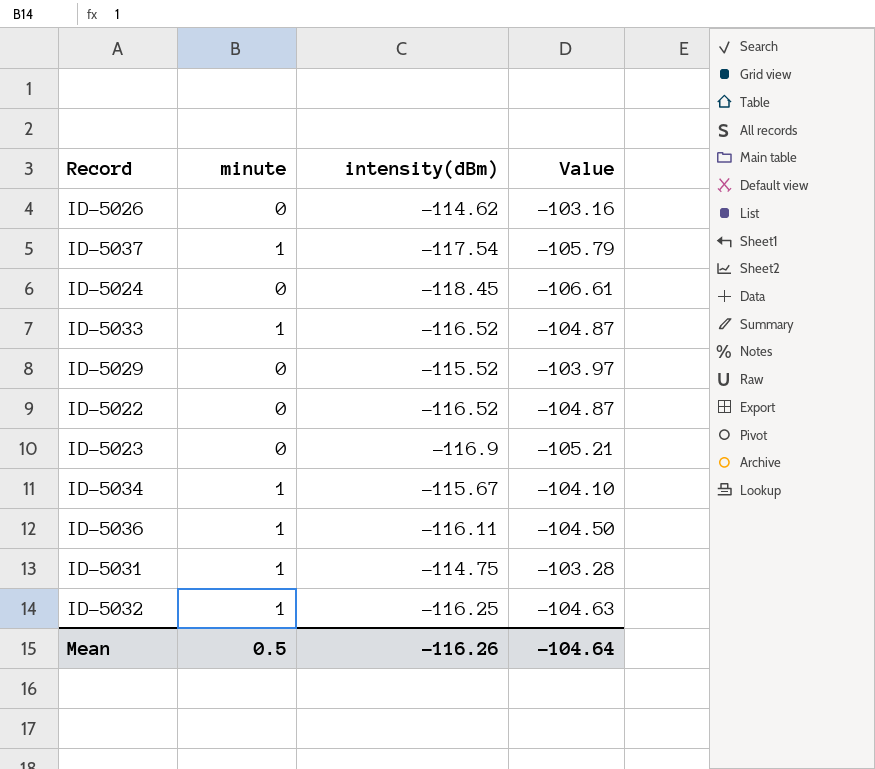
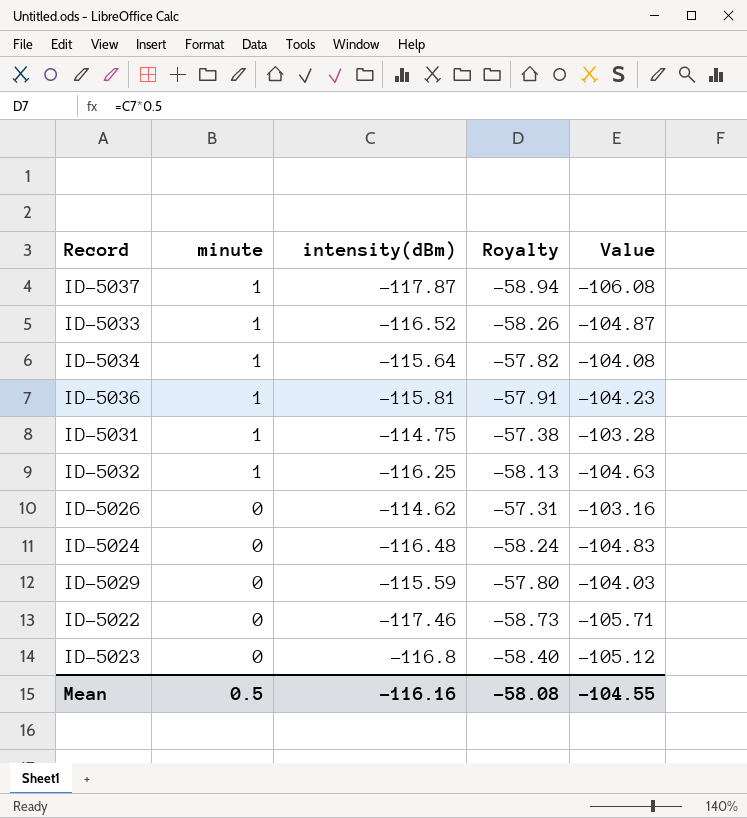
row order: none -> minute descending
column Royalty | formula: none -> [intensity(dBm)] * 0.5
ID-5037 | intensity(dBm): -117.54 -> -117.87
ID-5037 | Value: -105.79 -> -106.08
ID-5034 | intensity(dBm): -115.67 -> -115.64
ID-5034 | Value: -104.10 -> -104.08
ID-5036 | intensity(dBm): -116.11 -> -115.81
ID-5036 | Value: -104.50 -> -104.23
ID-5024 | intensity(dBm): -118.45 -> -116.48
ID-5024 | Value: -106.61 -> -104.83
ID-5029 | intensity(dBm): -115.52 -> -115.59
ID-5029 | Value: -103.97 -> -104.03
ID-5022 | intensity(dBm): -116.52 -> -117.46
ID-5022 | Value: -104.87 -> -105.71
ID-5023 | intensity(dBm): -116.9 -> -116.8
ID-5023 | Value: -105.21 -> -105.12
Mean | intensity(dBm): -116.26 -> -116.16
Mean | Value: -104.64 -> -104.55

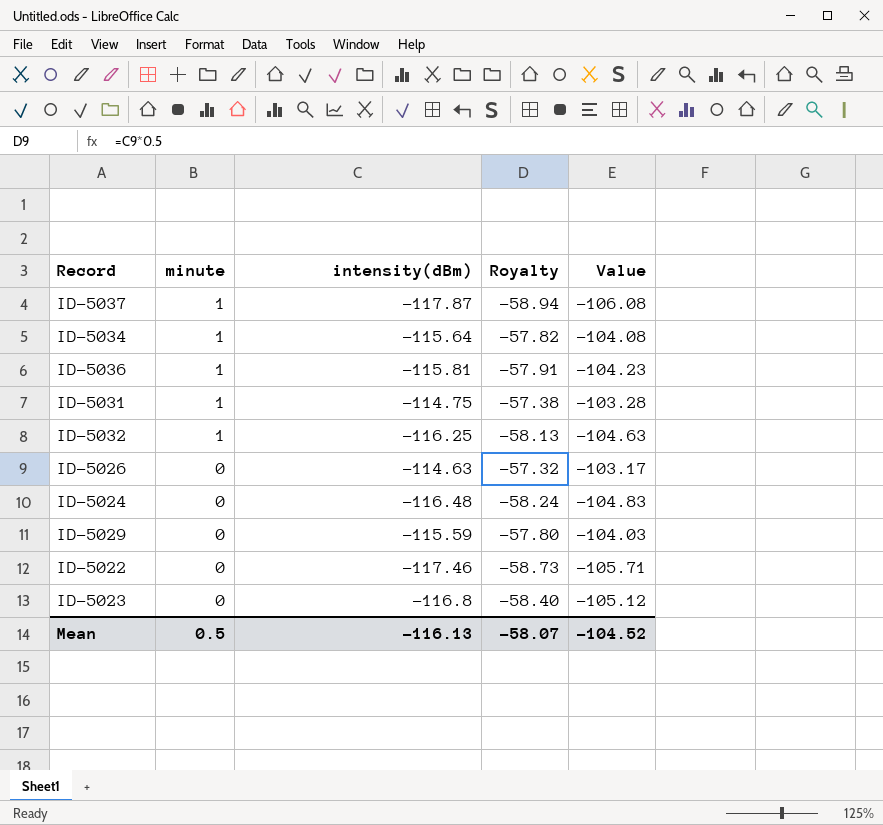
row ID-5033: 1 | -116.52 | -58.26 | -104.87 -> none
ID-5026 | intensity(dBm): -114.62 -> -114.63
ID-5026 | Royalty: -57.31 -> -57.32
ID-5026 | Value: -103.16 -> -103.17
Mean | intensity(dBm): -116.16 -> -116.13
Mean | Royalty: -58.08 -> -58.07
Mean | Value: -104.55 -> -104.52

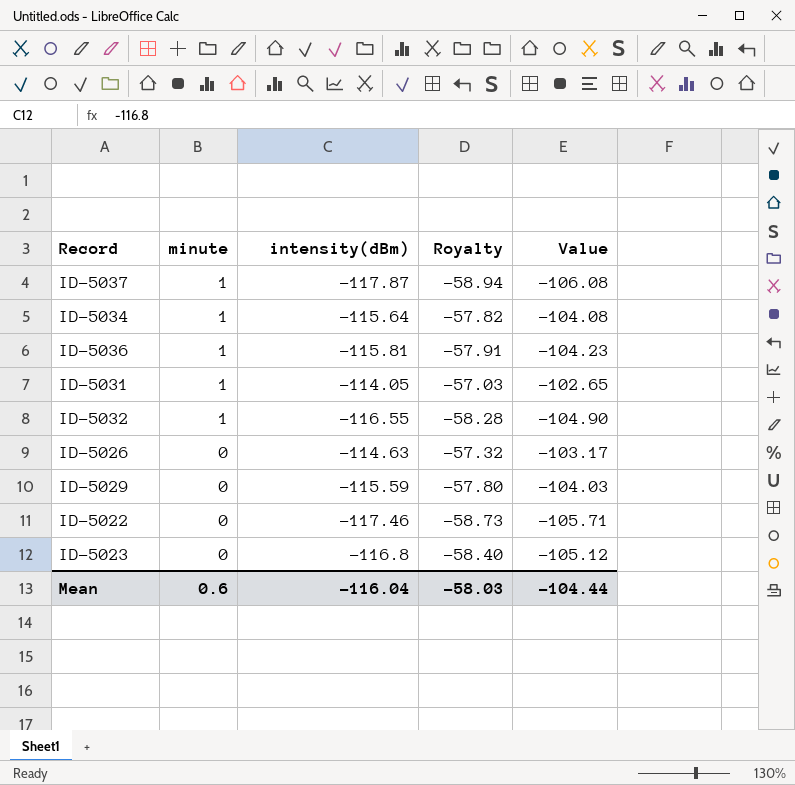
row ID-5024: 0 | -116.48 | -58.24 | -104.83 -> none
ID-5031 | intensity(dBm): -114.75 -> -114.05
ID-5031 | Royalty: -57.38 -> -57.03
ID-5031 | Value: -103.28 -> -102.65
ID-5032 | intensity(dBm): -116.25 -> -116.55
ID-5032 | Royalty: -58.13 -> -58.28
ID-5032 | Value: -104.63 -> -104.90
Mean | minute: 0.5 -> 0.6
Mean | intensity(dBm): -116.13 -> -116.04
Mean | Royalty: -58.07 -> -58.03
Mean | Value: -104.52 -> -104.44

